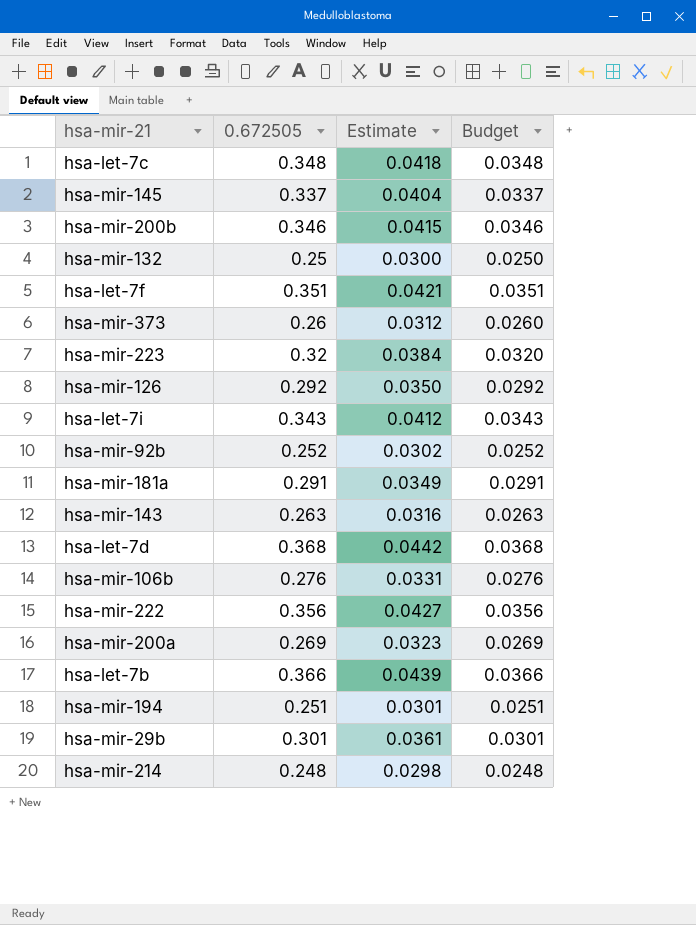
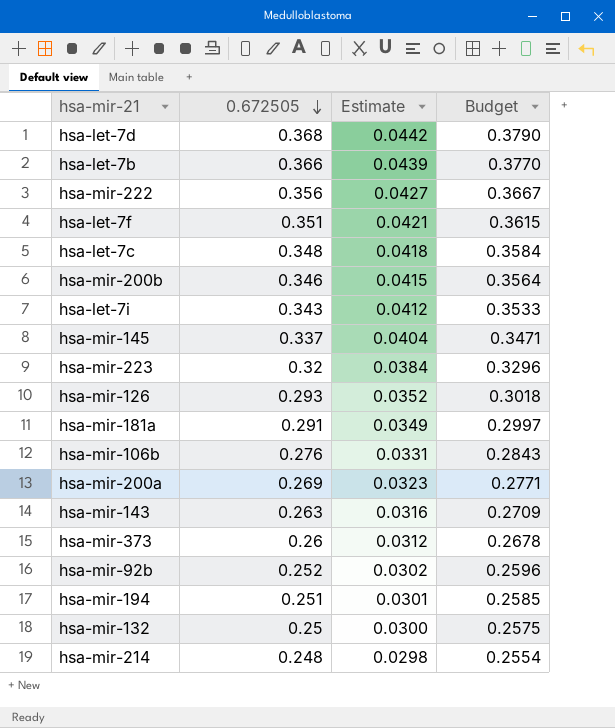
row order: none -> 0.672505 descending
column Budget | formula: [0.672505] * 0.1 -> [0.672505] * 1.03
row hsa-mir-29b: 0.301 | 0.0361 | 0.0301 -> none
hsa-mir-126 | 0.672505: 0.292 -> 0.293
hsa-mir-126 | Estimate: 0.0350 -> 0.0352

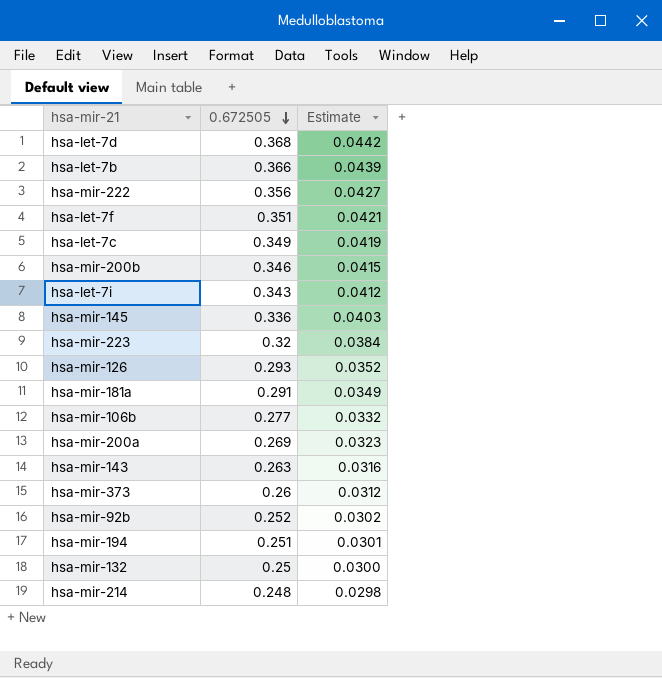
column Budget | formula: [0.672505] * 1.03 -> none
hsa-let-7c | 0.672505: 0.348 -> 0.349
hsa-let-7c | Estimate: 0.0418 -> 0.0419
hsa-mir-145 | 0.672505: 0.337 -> 0.336
hsa-mir-145 | Estimate: 0.0404 -> 0.0403
hsa-mir-106b | 0.672505: 0.276 -> 0.277
hsa-mir-106b | Estimate: 0.0331 -> 0.0332

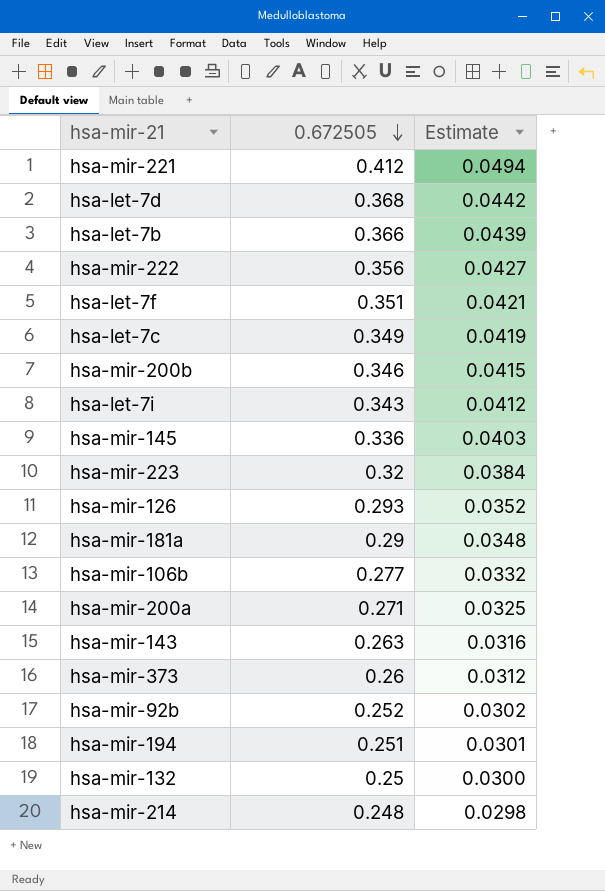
row hsa-mir-221: none -> 0.412 | 0.0494
hsa-mir-181a | 0.672505: 0.291 -> 0.29
hsa-mir-181a | Estimate: 0.0349 -> 0.0348
hsa-mir-200a | 0.672505: 0.269 -> 0.271
hsa-mir-200a | Estimate: 0.0323 -> 0.0325

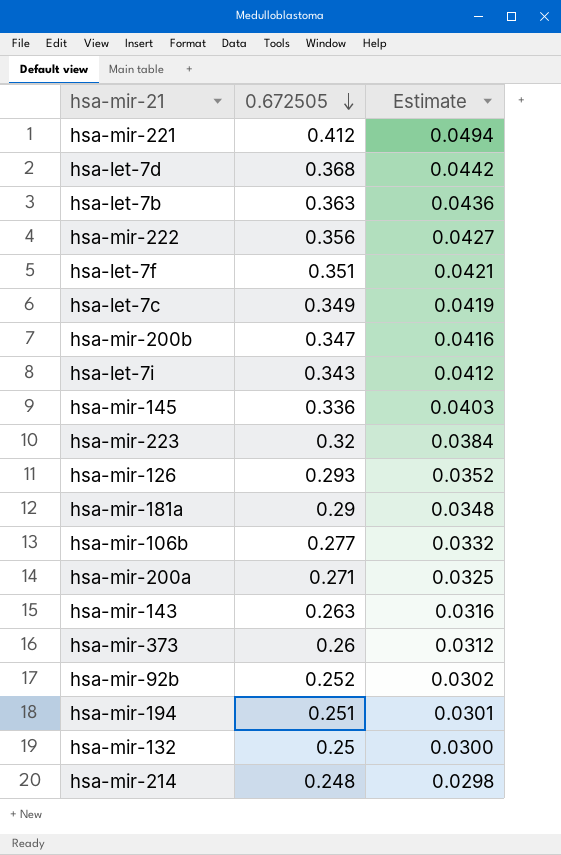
hsa-let-7b | 0.672505: 0.366 -> 0.363
hsa-let-7b | Estimate: 0.0439 -> 0.0436
hsa-mir-200b | 0.672505: 0.346 -> 0.347
hsa-mir-200b | Estimate: 0.0415 -> 0.0416

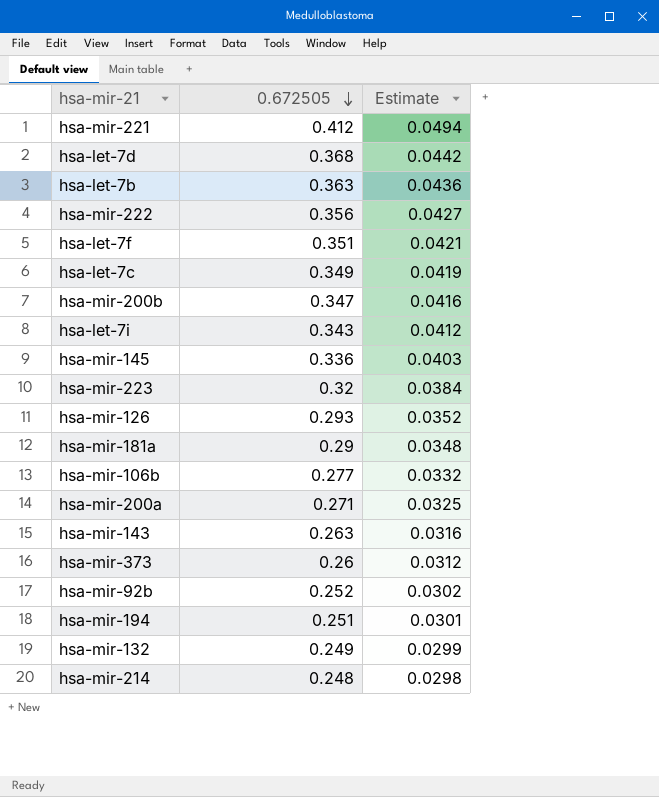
hsa-mir-132 | 0.672505: 0.25 -> 0.249
hsa-mir-132 | Estimate: 0.0300 -> 0.0299

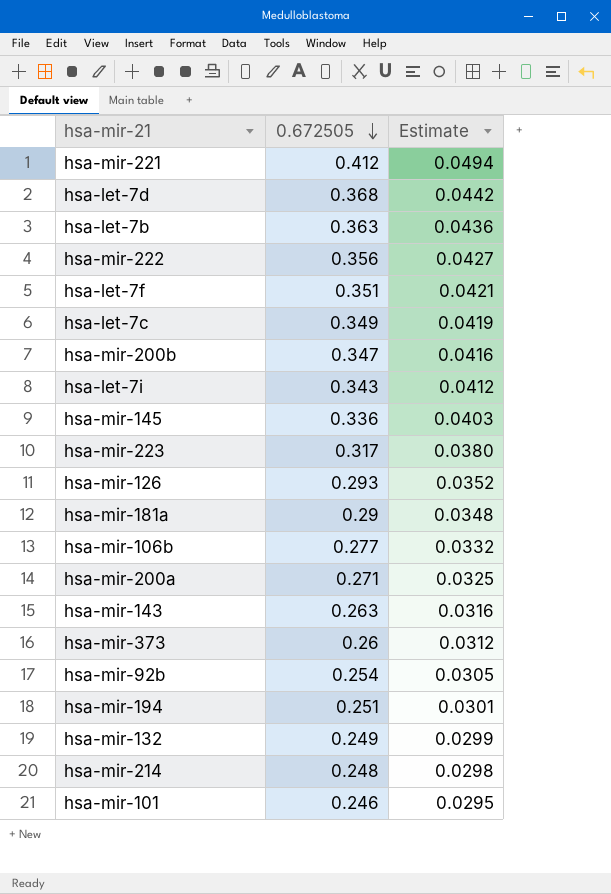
hsa-mir-223 | 0.672505: 0.32 -> 0.317
hsa-mir-223 | Estimate: 0.0384 -> 0.0380
hsa-mir-92b | 0.672505: 0.252 -> 0.254
hsa-mir-92b | Estimate: 0.0302 -> 0.0305
row hsa-mir-101: none -> 0.246 | 0.0295

